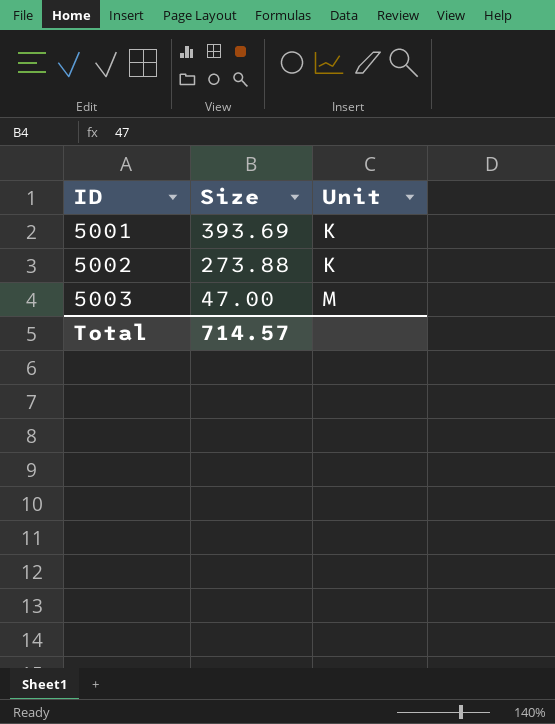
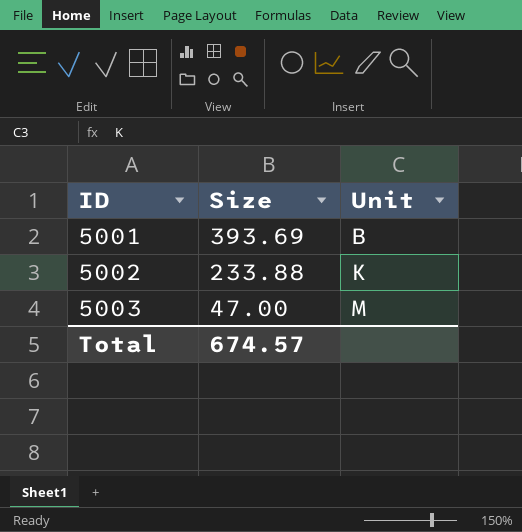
5001 | Unit: K -> B
5002 | Size: 273.88 -> 233.88
Total | Size: 714.57 -> 674.57

